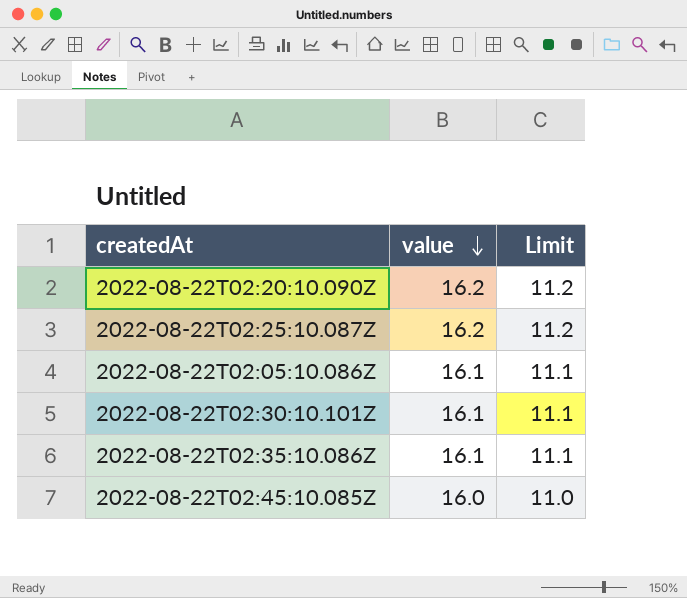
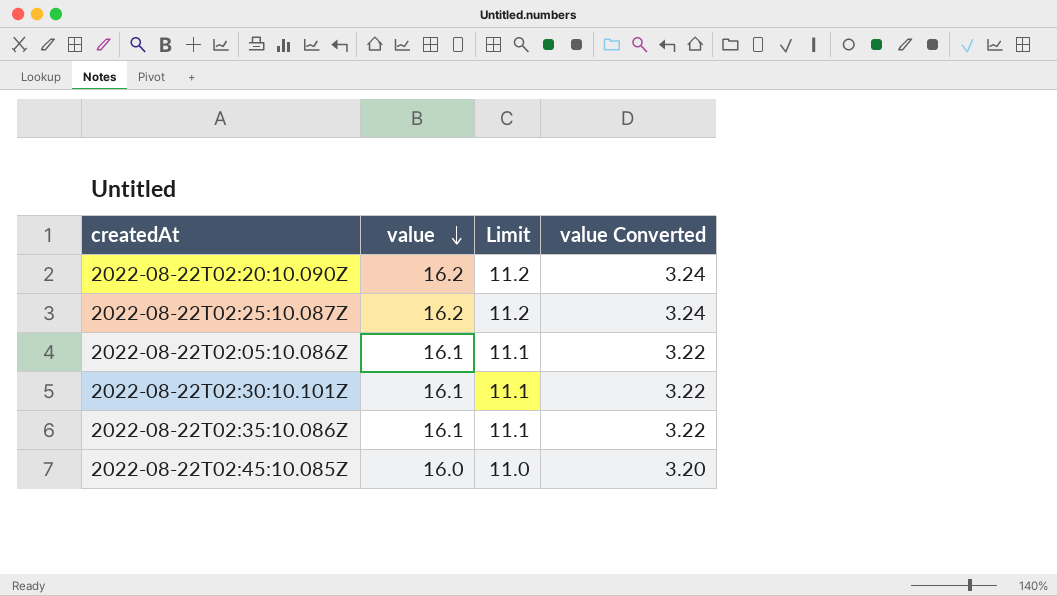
column value Converted | formula: none -> [value] * 0.2

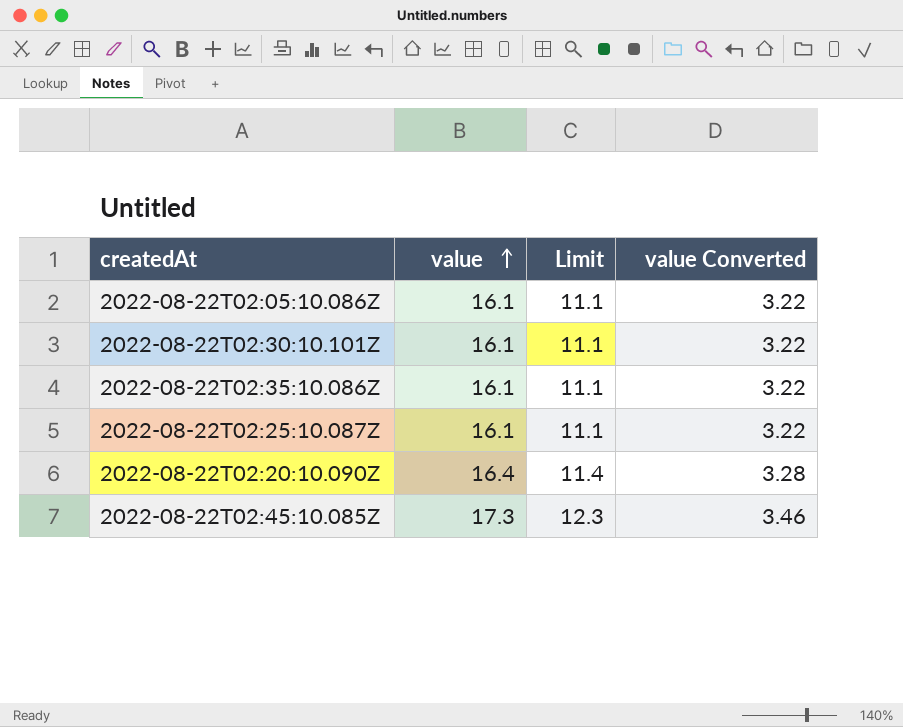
row order: value descending -> value ascending
2022-08-22T02:25:10.087Z | value: 16.2 -> 16.1
2022-08-22T02:25:10.087Z | Limit: 11.2 -> 11.1
2022-08-22T02:25:10.087Z | value Converted: 3.24 -> 3.22
2022-08-22T02:20:10.090Z | value: 16.2 -> 16.4
2022-08-22T02:20:10.090Z | Limit: 11.2 -> 11.4
2022-08-22T02:20:10.090Z | value Converted: 3.24 -> 3.28
2022-08-22T02:45:10.085Z | value: 16.0 -> 17.3
2022-08-22T02:45:10.085Z | Limit: 11.0 -> 12.3
2022-08-22T02:45:10.085Z | value Converted: 3.20 -> 3.46

